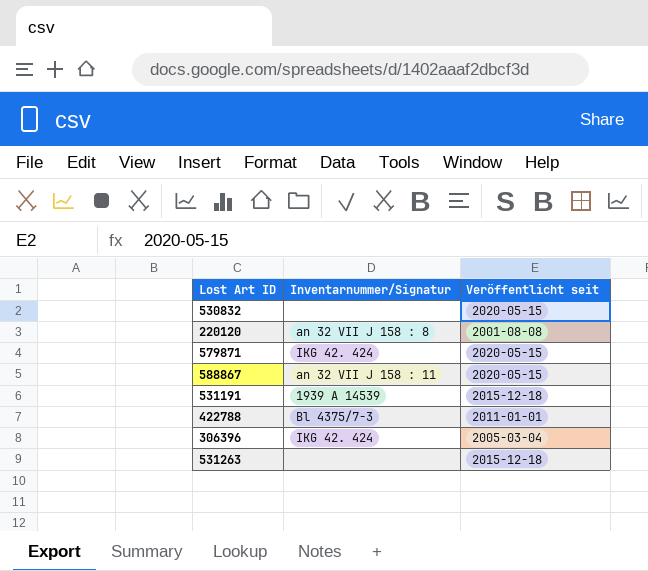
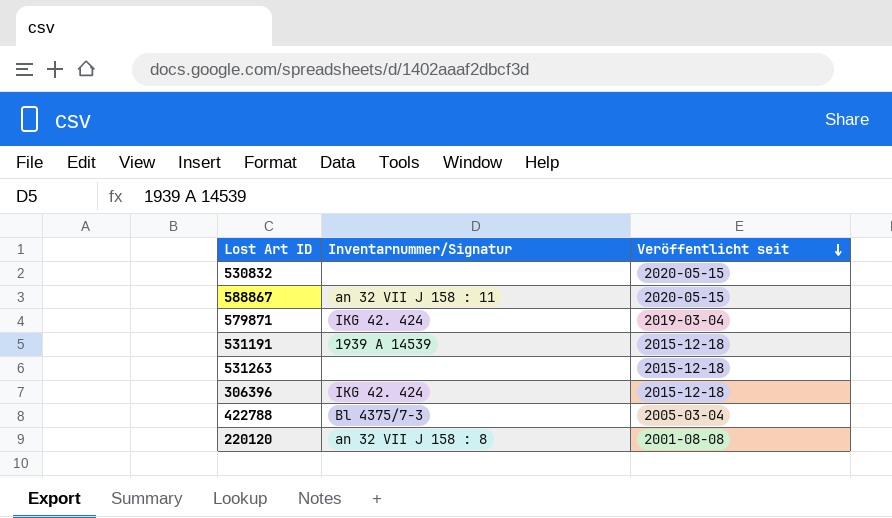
row order: none -> Veröffentlicht seit descending
579871 | Veröffentlicht seit: 2020-05-15 -> 2019-03-04
306396 | Veröffentlicht seit: 2005-03-04 -> 2015-12-18
422788 | Veröffentlicht seit: 2011-01-01 -> 2005-03-04

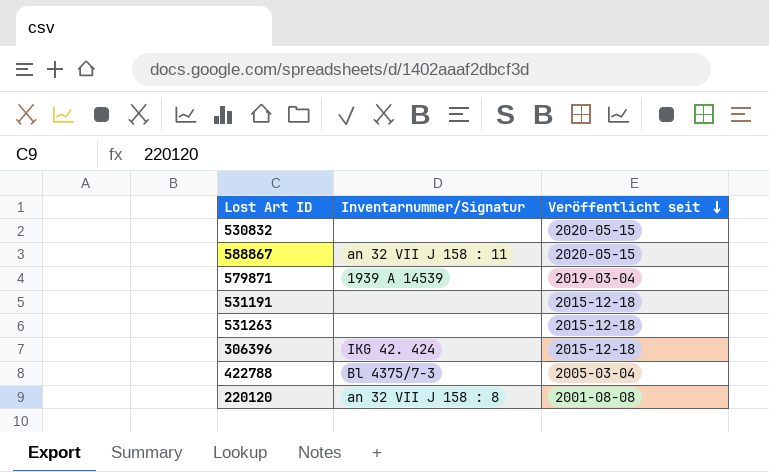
579871 | Inventarnummer/Signatur: IKG 42. 424 -> 1939 A 14539
531191 | Inventarnummer/Signatur: 1939 A 14539 -> none

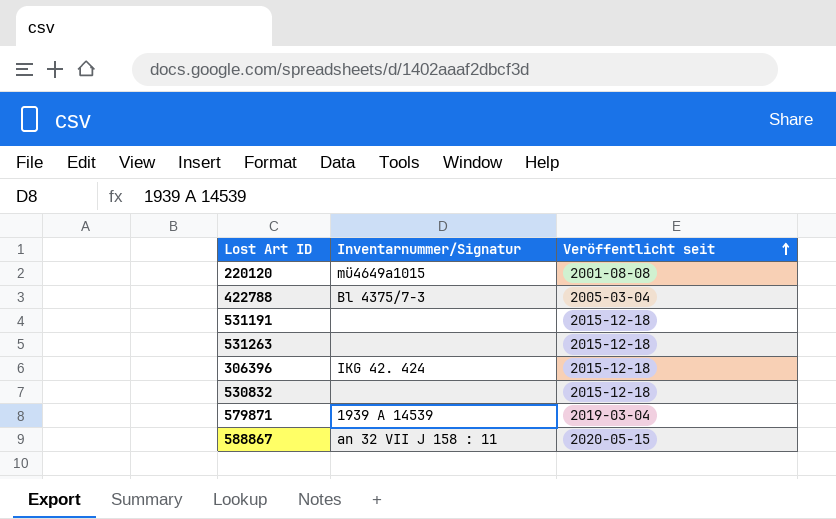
row order: Veröffentlicht seit descending -> Veröffentlicht seit ascending
220120 | Inventarnummer/Signatur: an 32 VII J 158 : 8 -> mü4649a1015
530832 | Veröffentlicht seit: 2020-05-15 -> 2015-12-18

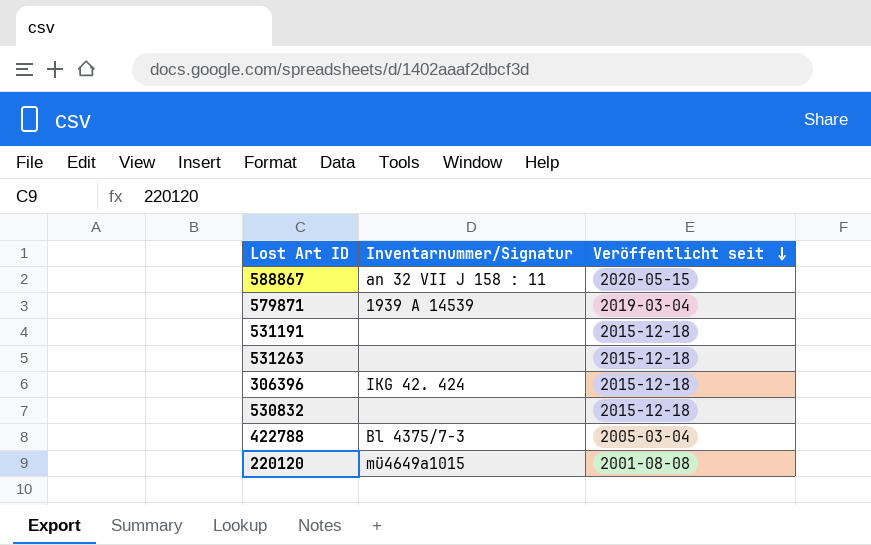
row order: Veröffentlicht seit ascending -> Veröffentlicht seit descending

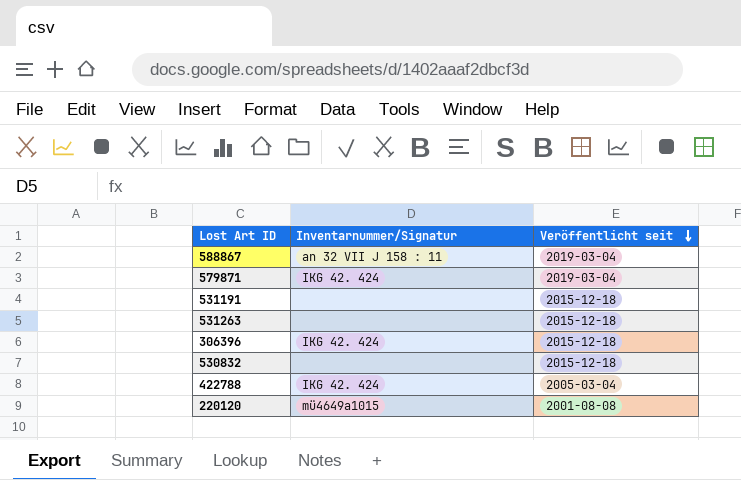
588867 | Veröffentlicht seit: 2020-05-15 -> 2019-03-04
579871 | Inventarnummer/Signatur: 1939 A 14539 -> IKG 42. 424
422788 | Inventarnummer/Signatur: Bl 4375/7-3 -> IKG 42. 424

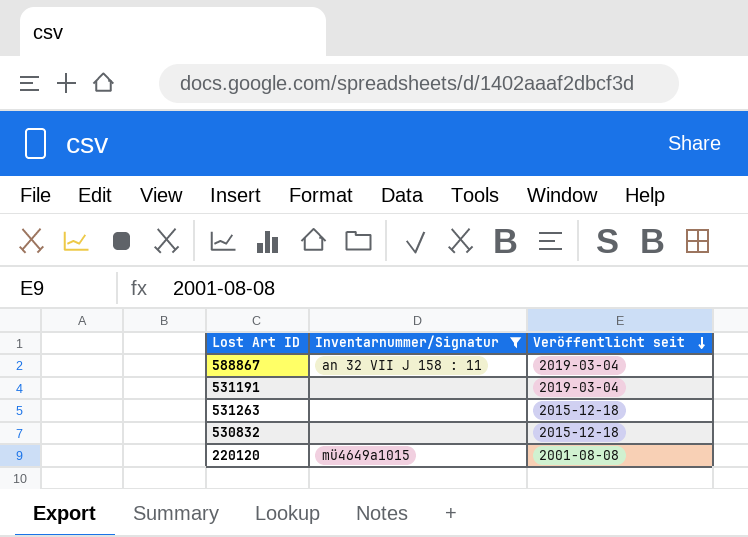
filter: none -> Inventarnummer/Signatur != IKG 42. 424
531191 | Veröffentlicht seit: 2015-12-18 -> 2019-03-04

